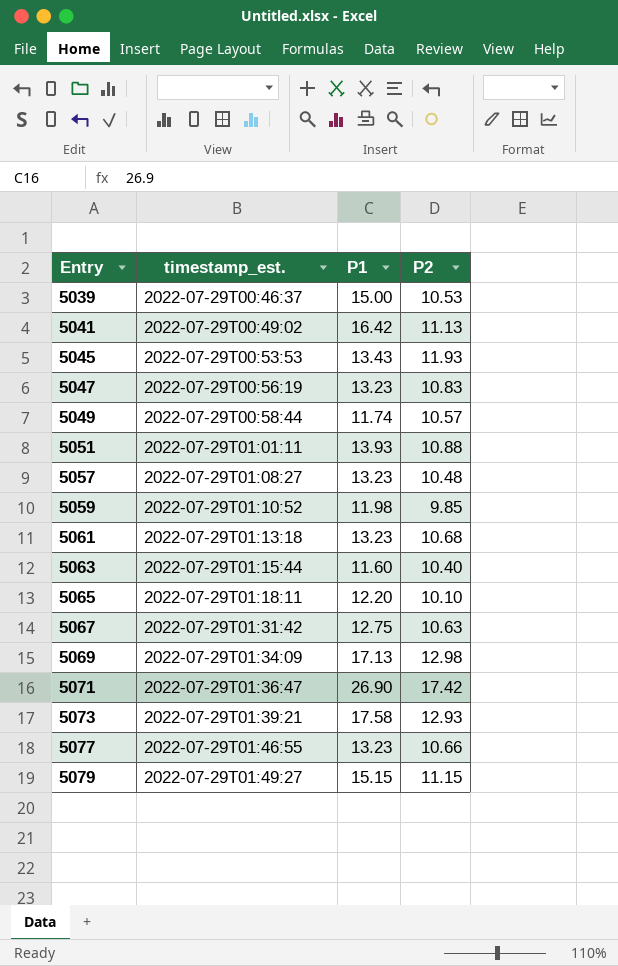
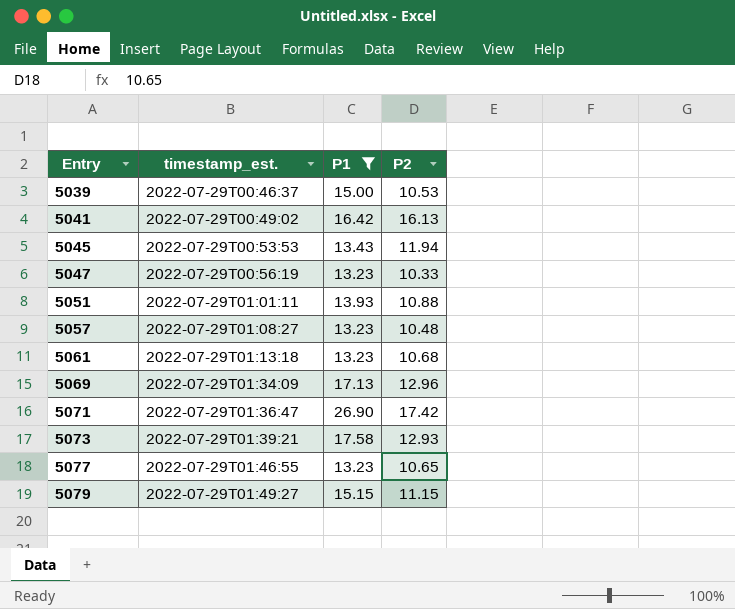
filter: none -> P1 >= 13.23
5041 | P2: 11.13 -> 16.13
5045 | P2: 11.93 -> 11.94
5047 | P2: 10.83 -> 10.33
5069 | P2: 12.98 -> 12.96
5077 | P2: 10.66 -> 10.65

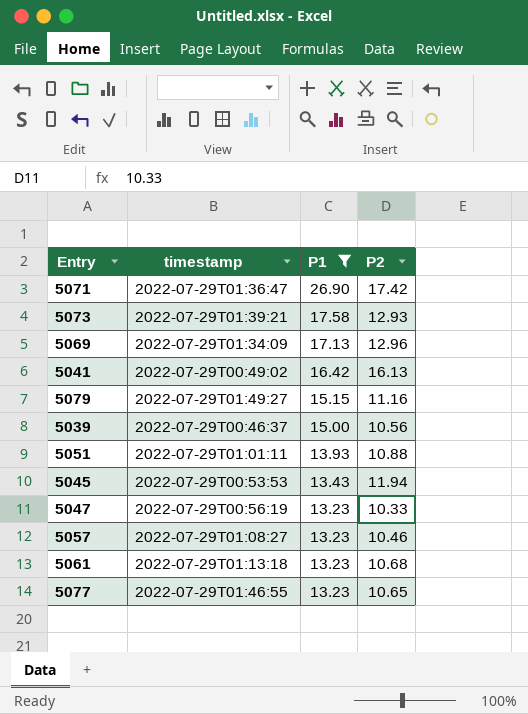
row order: Entry ascending -> P1 descending
column name: timestamp_est. -> timestamp
5079 | P2: 11.15 -> 11.16
5039 | P2: 10.53 -> 10.56
5057 | P2: 10.48 -> 10.46

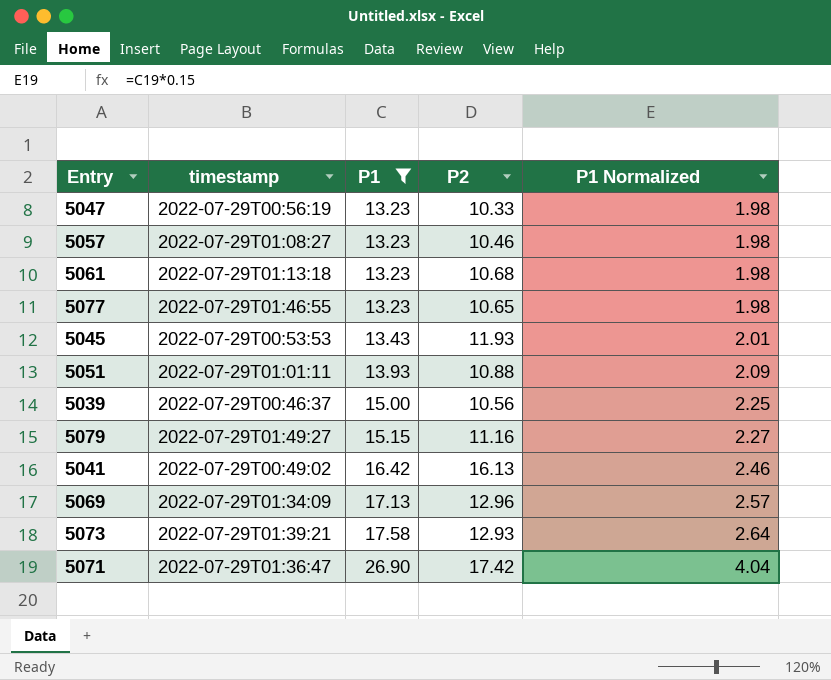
row order: P1 descending -> P1 ascending
column P1 Normalized | formula: none -> [P1] * 0.15
5045 | P2: 11.94 -> 11.93

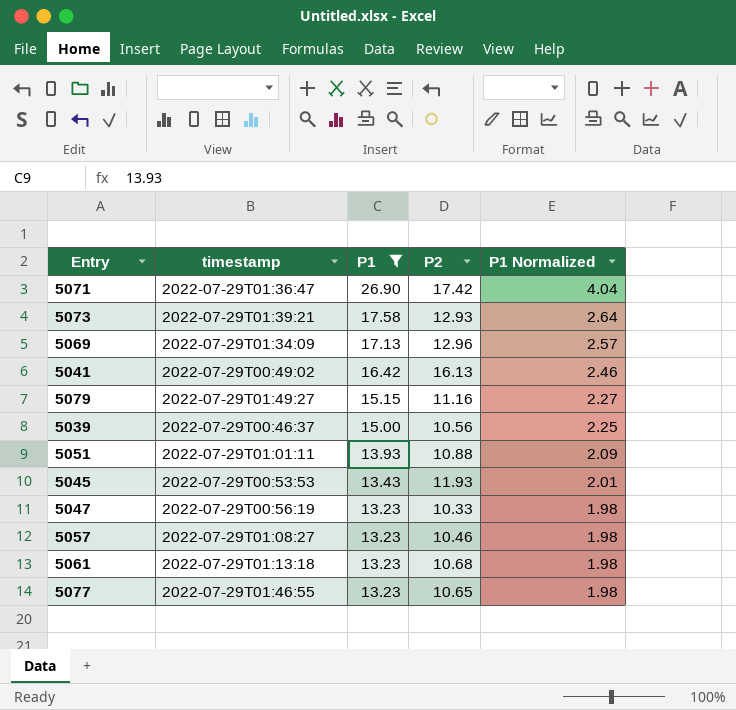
row order: P1 ascending -> P1 descending

